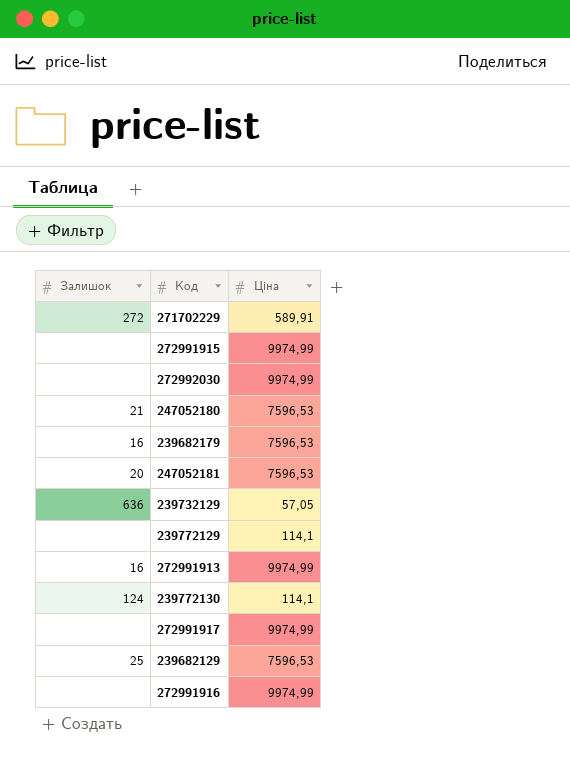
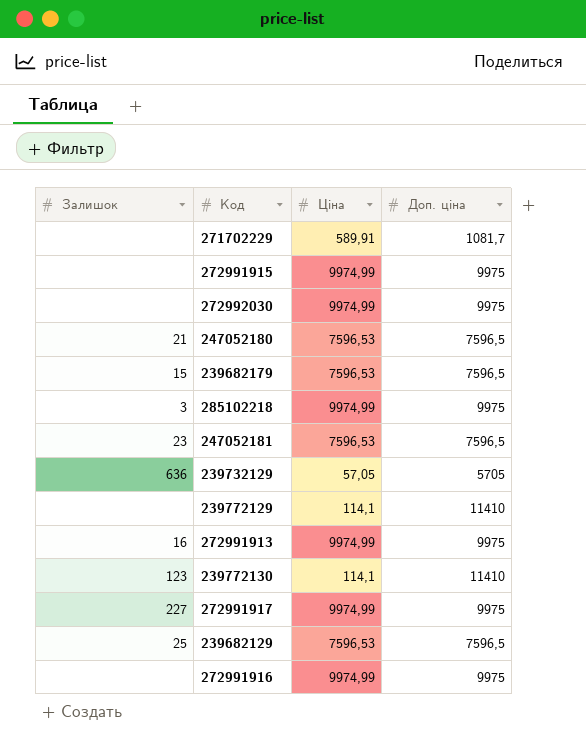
column Доп. ціна | position: none -> 4
271702229 | Залишок: 272 -> none
239682179 | Залишок: 16 -> 15
row 285102218: none -> 3 | 9974,99 | 9975
247052181 | Залишок: 20 -> 23
239772130 | Залишок: 124 -> 123
272991917 | Залишок: none -> 227

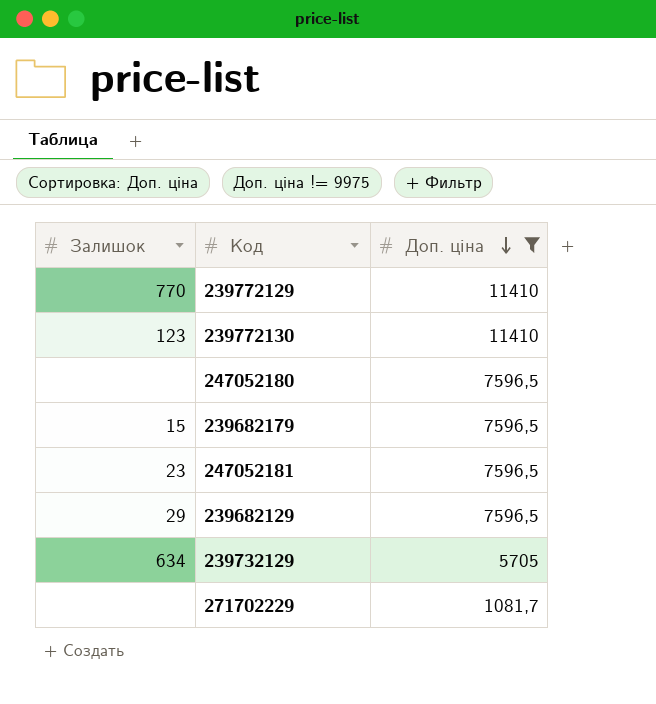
filter: none -> Доп. ціна != 9975
row order: none -> Доп. ціна descending
column Ціна | position: 3 -> none
239772129 | Залишок: none -> 770
247052180 | Залишок: 21 -> none
239682129 | Залишок: 25 -> 29
239732129 | Залишок: 636 -> 634

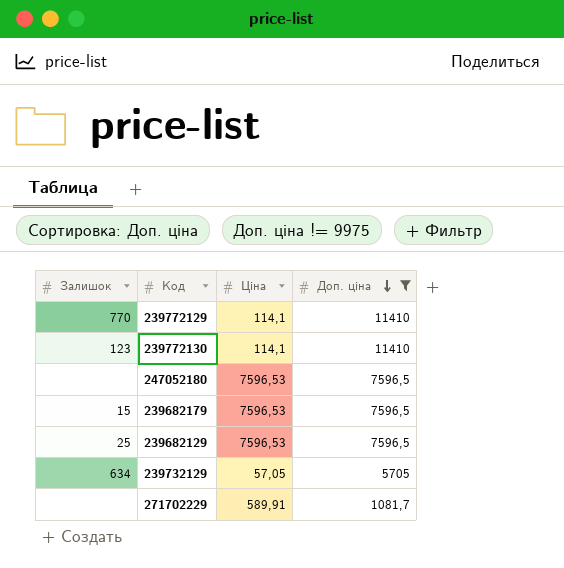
column Ціна | position: none -> 3
row 247052181: 23 | 7596,5 -> none
239682129 | Залишок: 29 -> 25

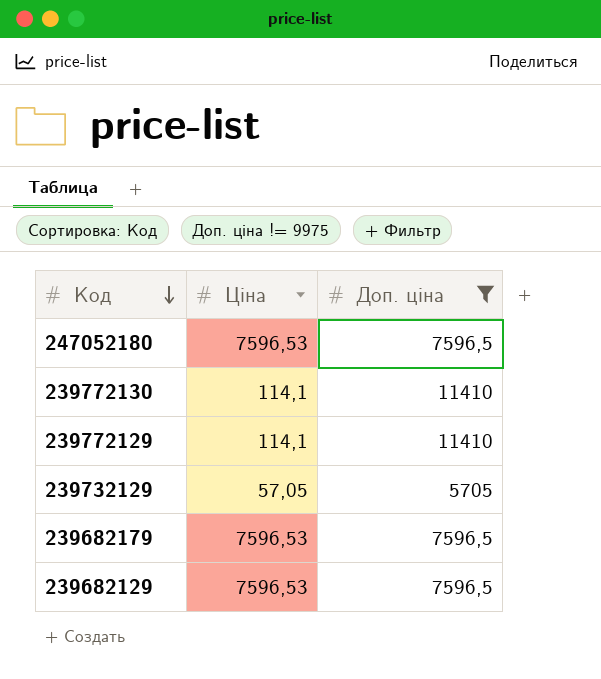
row order: Доп. ціна descending -> Код descending
column Залишок | position: 1 -> none
row 271702229: none | 589,91 | 1081,7 -> none

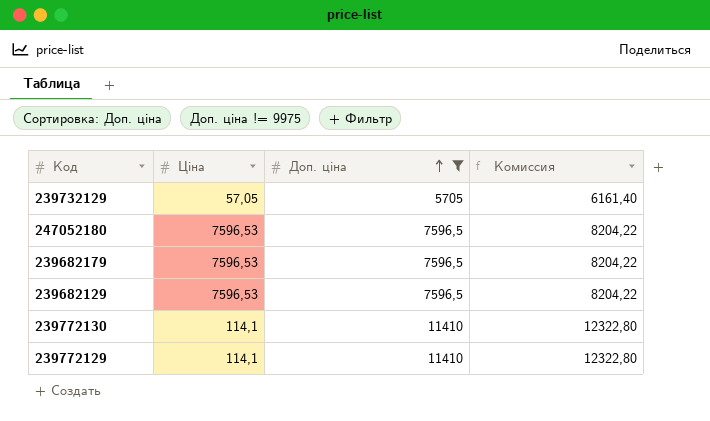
row order: Код descending -> Доп. ціна ascending
column Комиссия | formula: none -> [Доп. ціна] * 1,08

